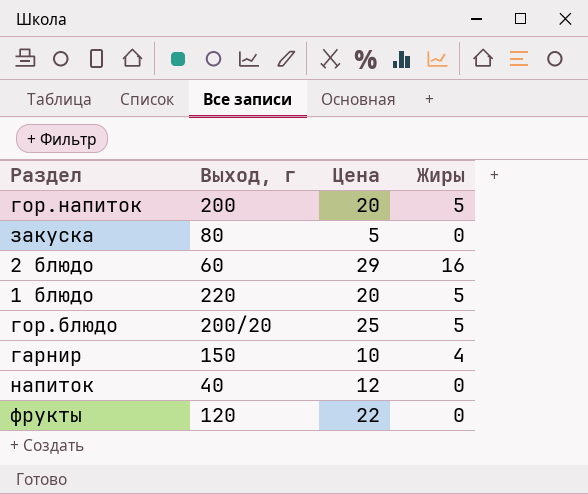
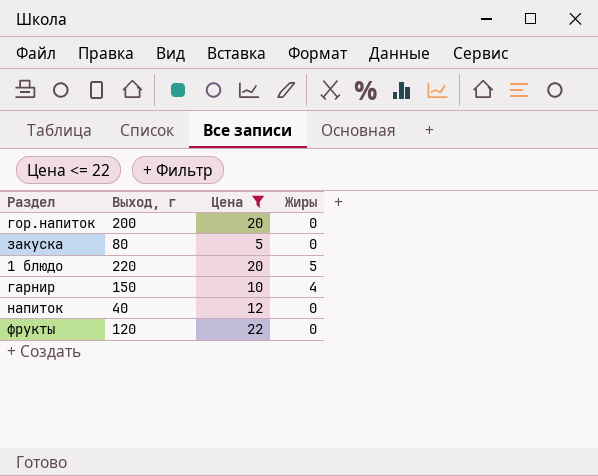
filter: none -> Цена <= 22
гор.напиток | Жиры: 5 -> 0

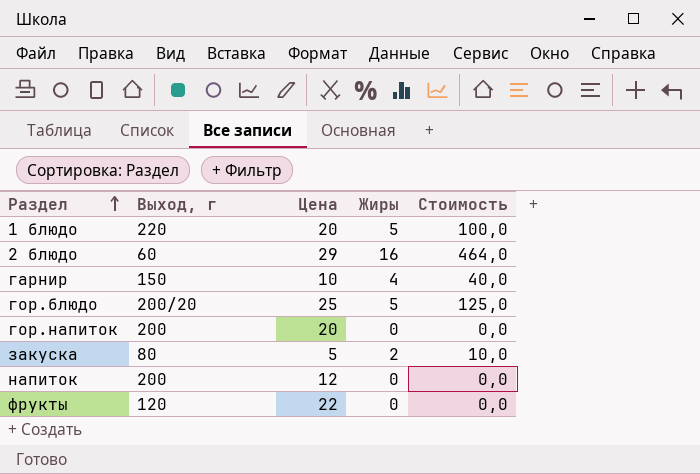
filter: Цена <= 22 -> none
row order: none -> Раздел ascending
column Стоимость | formula: none -> [Цена] * [Жиры]
закуска | Жиры: 0 -> 2
напиток | Выход, г: 40 -> 200

